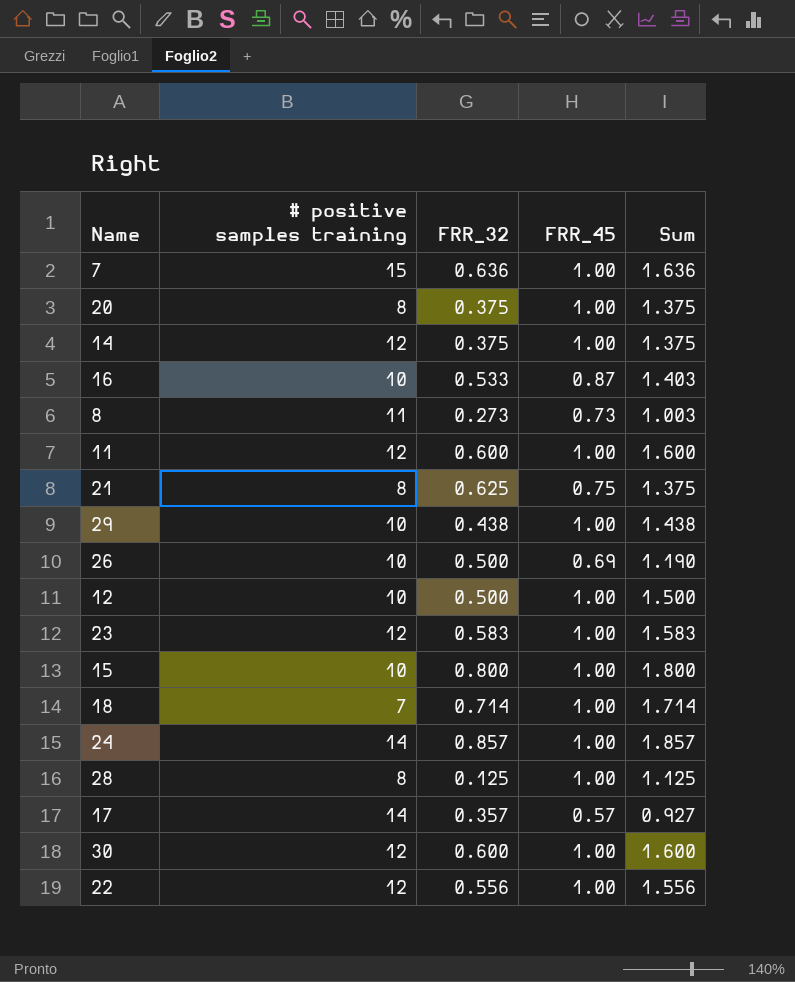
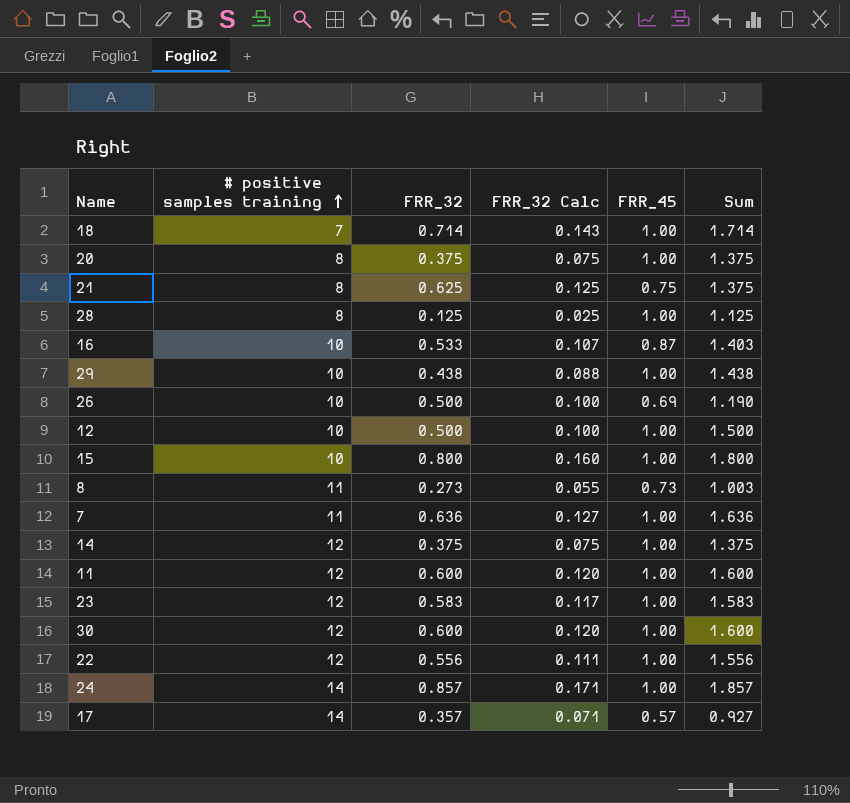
row order: none -> # positive samples training ascending
column FRR_32 Calc | formula: none -> [FRR_32] * 0.2
7 | # positive samples training: 15 -> 11

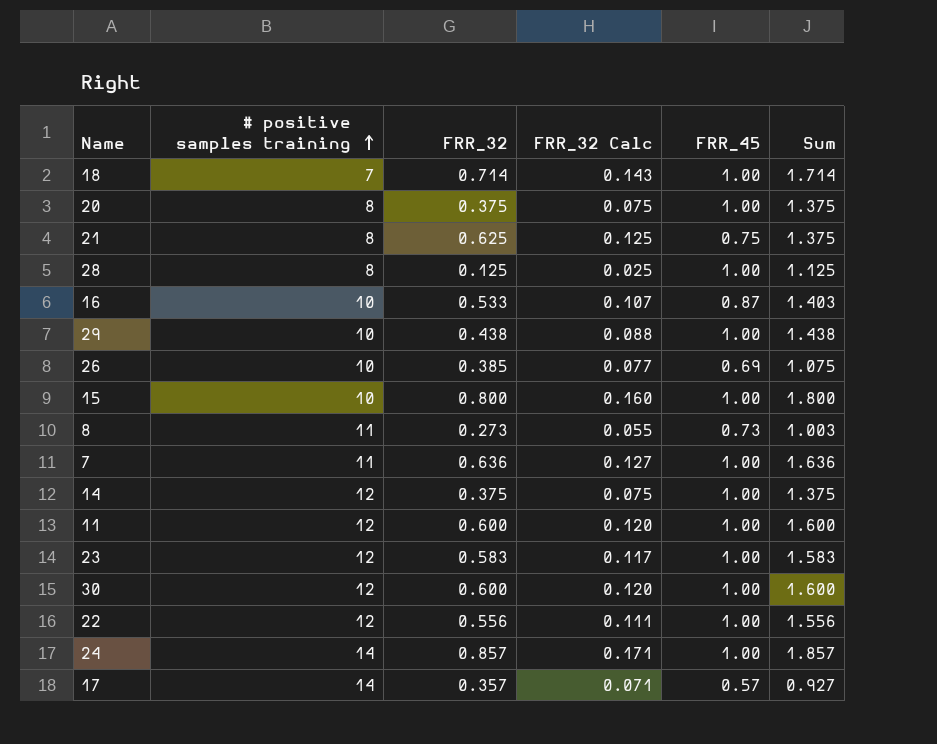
row 12: 10 | 0.500 | 0.100 | 1.00 | 1.500 -> none
26 | FRR_32: 0.500 -> 0.385
26 | FRR_32 Calc: 0.100 -> 0.077
26 | Sum: 1.190 -> 1.075

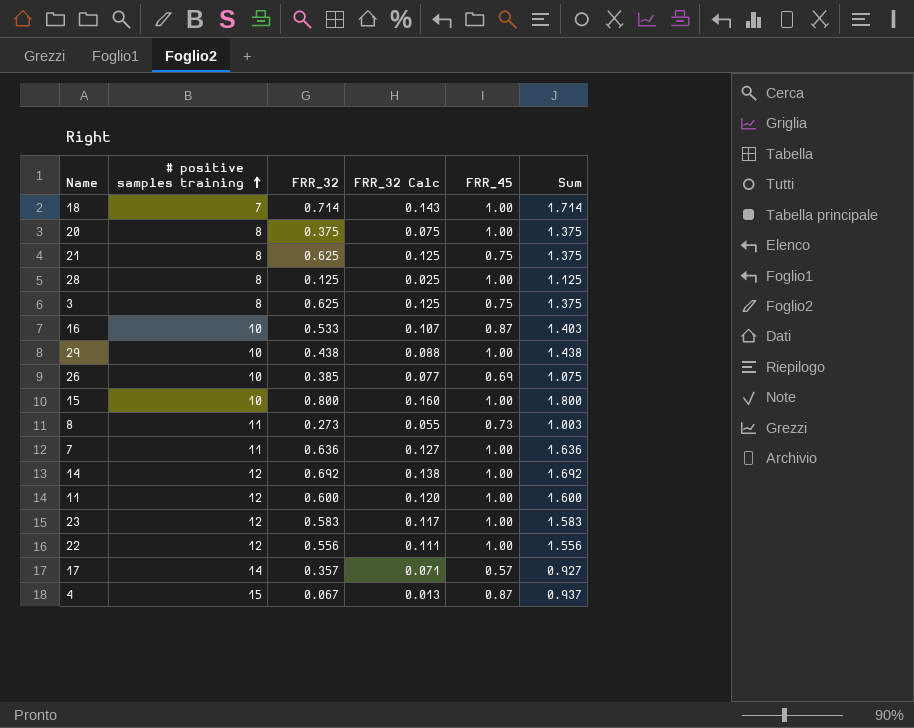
row 30: 12 | 0.600 | 0.120 | 1.00 | 1.600 -> none
row 24: 14 | 0.857 | 0.171 | 1.00 | 1.857 -> none
row 3: none -> 8 | 0.625 | 0.125 | 0.75 | 1.375
14 | FRR_32: 0.375 -> 0.692
14 | FRR_32 Calc: 0.075 -> 0.138
14 | Sum: 1.375 -> 1.692
row 4: none -> 15 | 0.067 | 0.013 | 0.87 | 0.937

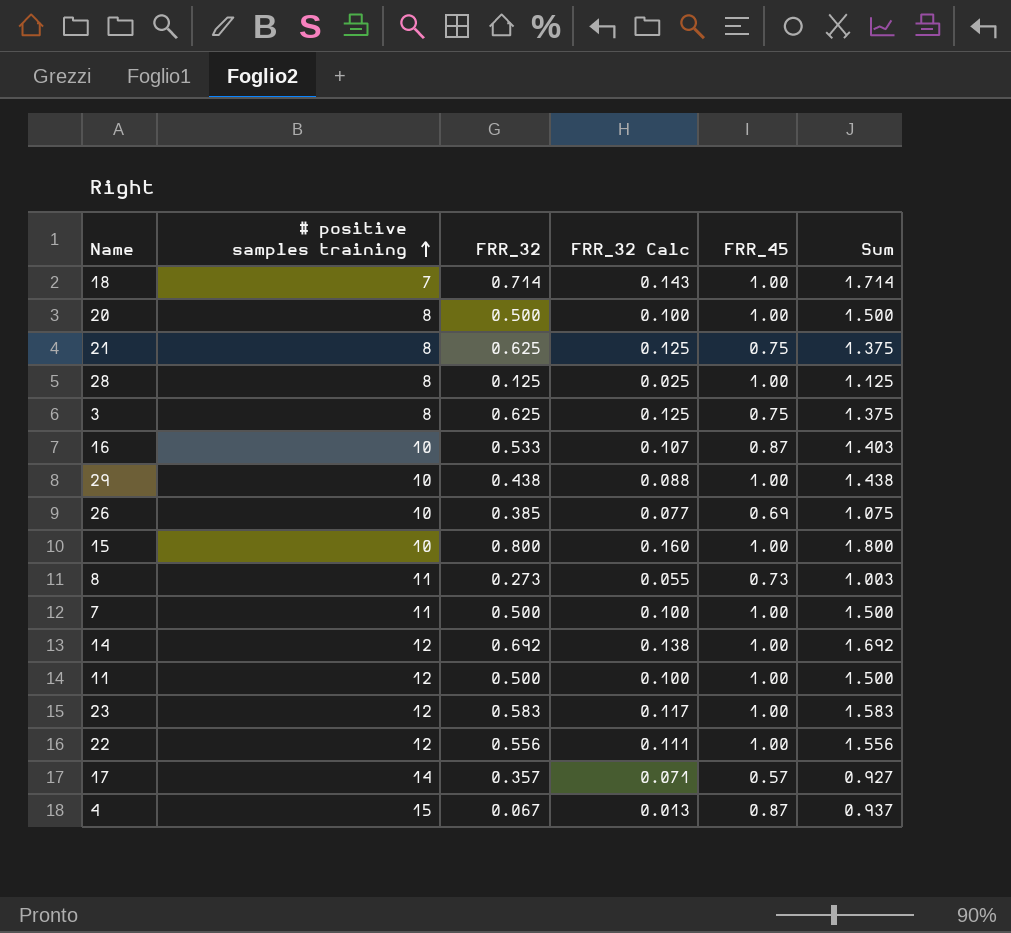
20 | FRR_32: 0.375 -> 0.500
20 | FRR_32 Calc: 0.075 -> 0.100
20 | Sum: 1.375 -> 1.500
7 | FRR_32: 0.636 -> 0.500
7 | FRR_32 Calc: 0.127 -> 0.100
7 | Sum: 1.636 -> 1.500
11 | FRR_32: 0.600 -> 0.500
11 | FRR_32 Calc: 0.120 -> 0.100
11 | Sum: 1.600 -> 1.500

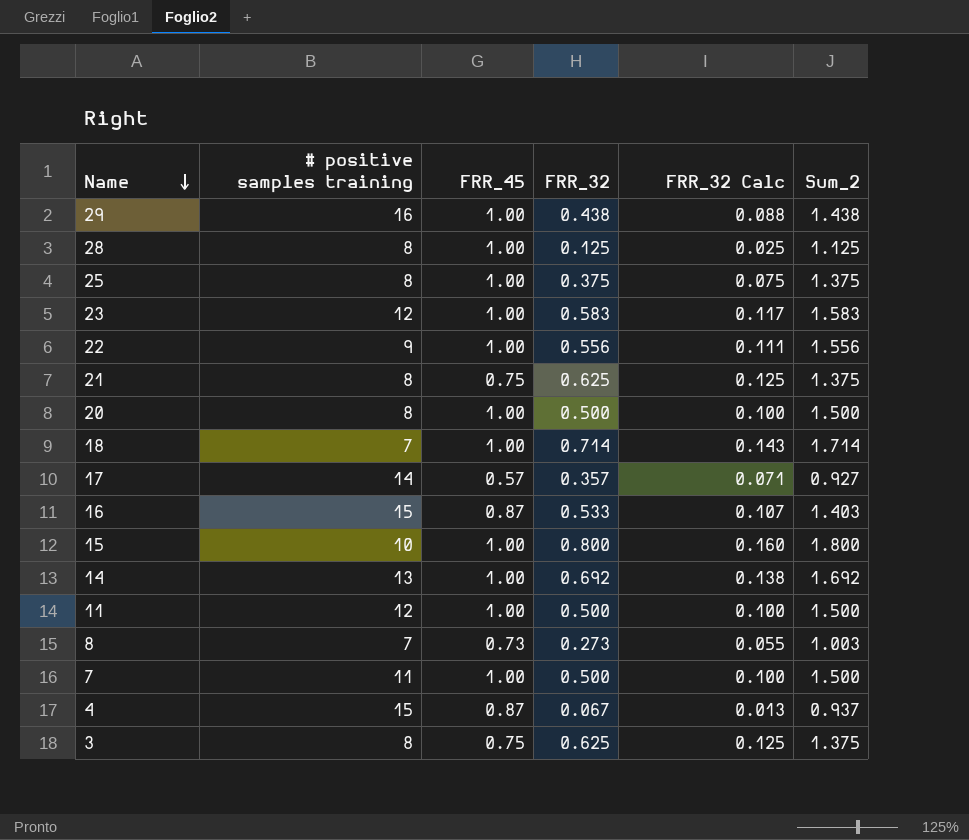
row order: # positive samples training ascending -> Name descending
column FRR_45 | position: 5 -> 3
column name: Sum -> Sum_2
row 26: 10 | 0.385 | 0.077 | 0.69 | 1.075 -> none
29 | # positive samples training: 10 -> 16
row 25: none -> 8 | 1.00 | 0.375 | 0.075 | 1.375
22 | # positive samples training: 12 -> 9
16 | # positive samples training: 10 -> 15
14 | # positive samples training: 12 -> 13
8 | # positive samples training: 11 -> 7

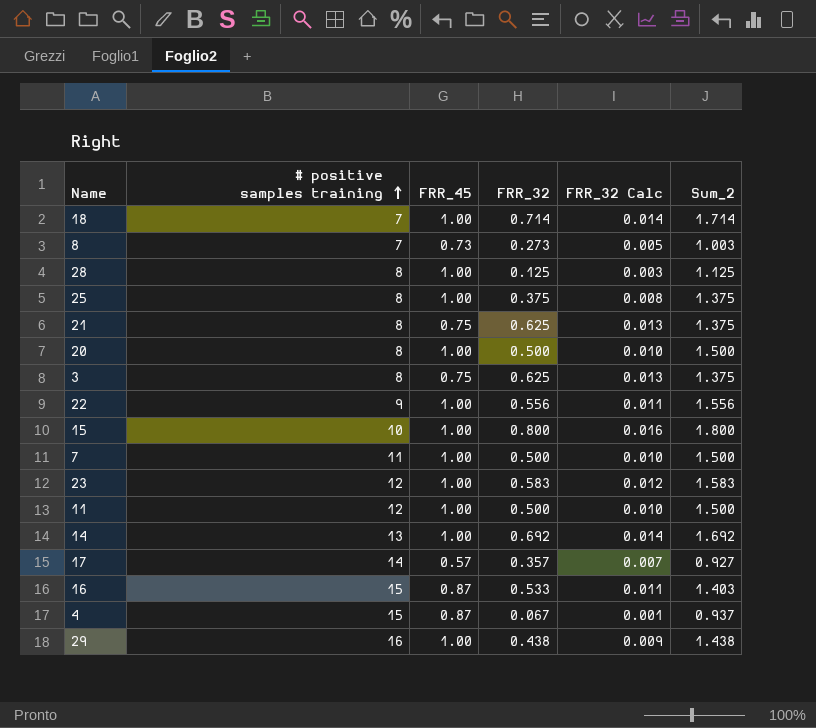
row order: Name descending -> # positive samples training ascending
column FRR_32 Calc | formula: [FRR_32] * 0.2 -> [FRR_32] * 0.02

